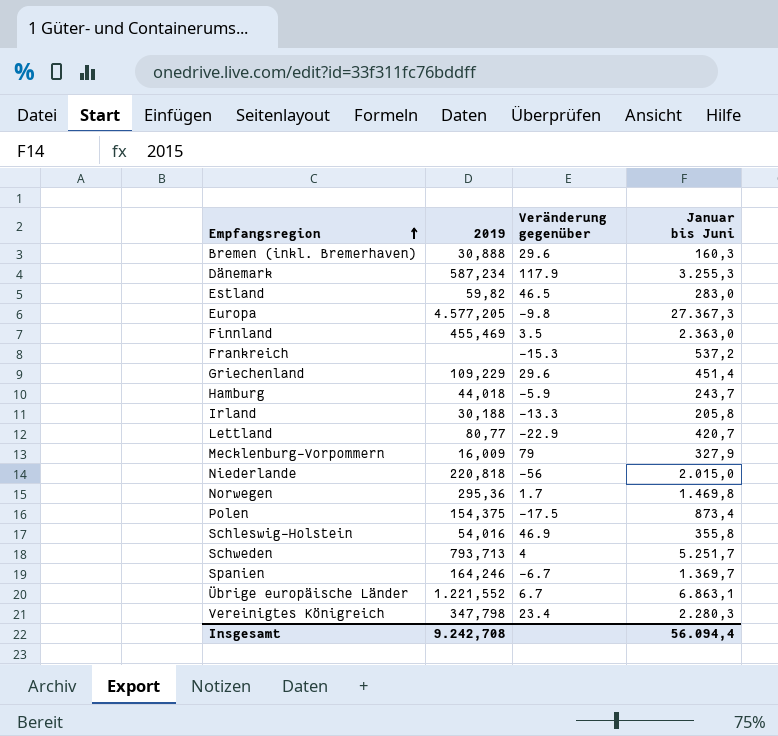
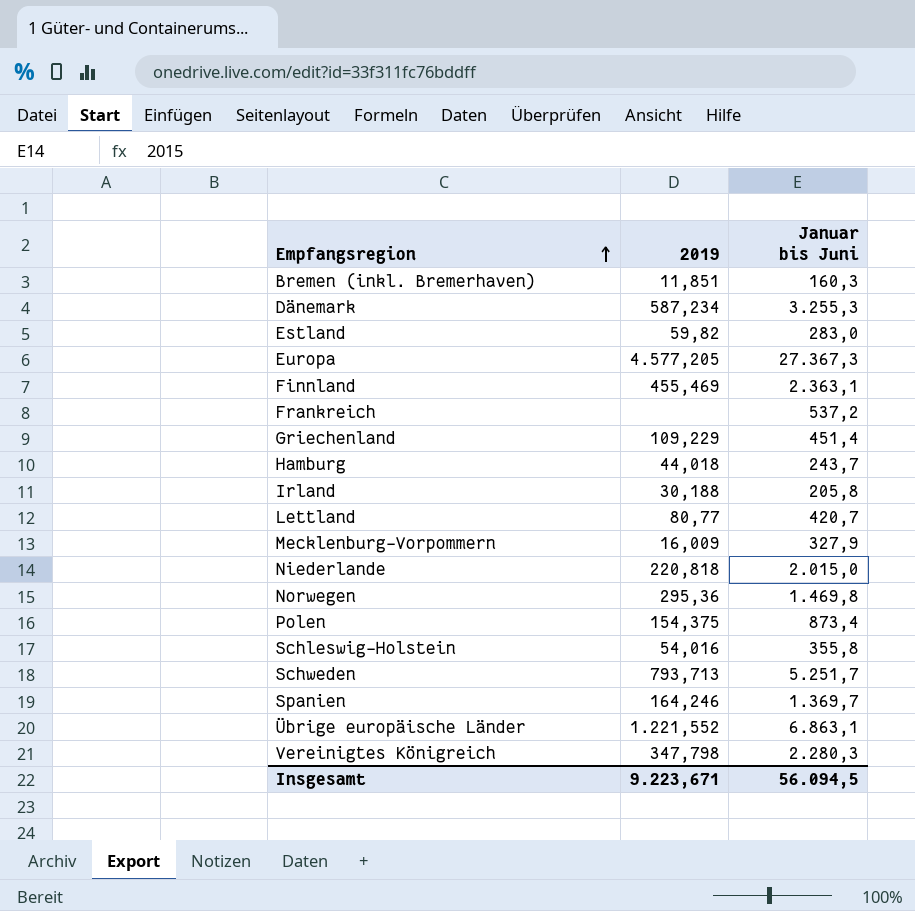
column Veränderung gegenüber | position: 3 -> none
Bremen (inkl. Bremerhaven) | 2019: 30,888 -> 11,851
Finnland | Januar bis Juni: 2.363,0 -> 2.363,1
Insgesamt | 2019: 9.242,708 -> 9.223,671
Insgesamt | Januar bis Juni: 56.094,4 -> 56.094,5

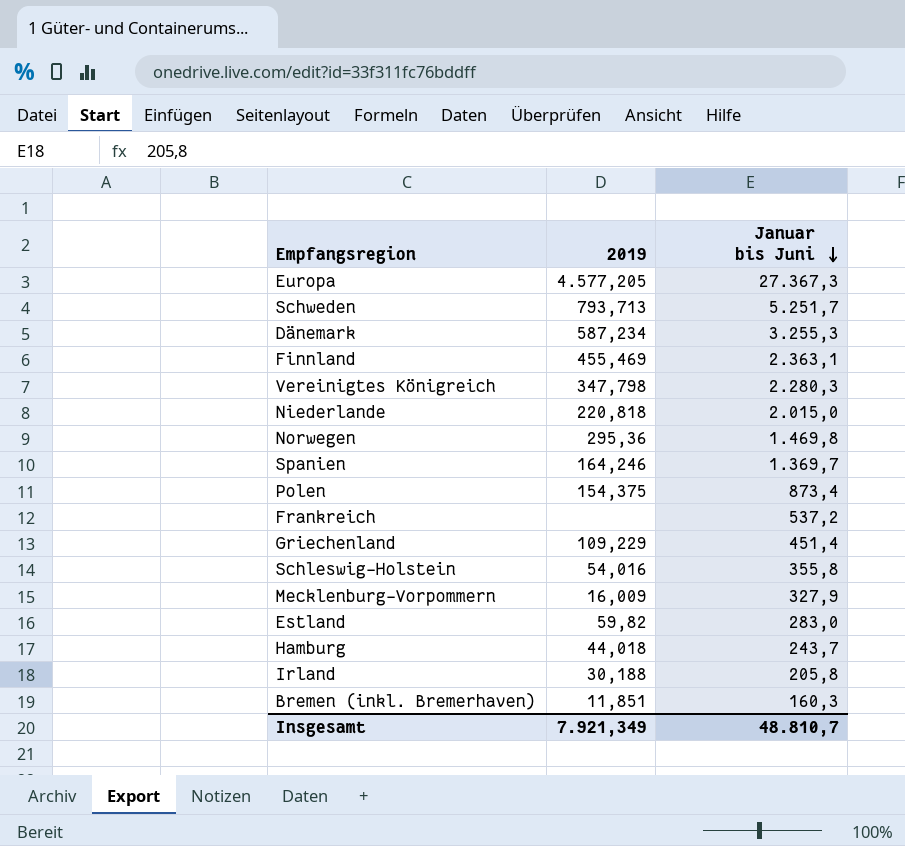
row order: Empfangsregion ascending -> Januar bis Juni descending
row Lettland: 80,77 | 420,7 -> none
row Übrige europäische Länder: 1.221,552 | 6.863,1 -> none
Insgesamt | 2019: 9.223,671 -> 7.921,349
Insgesamt | Januar bis Juni: 56.094,5 -> 48.810,7

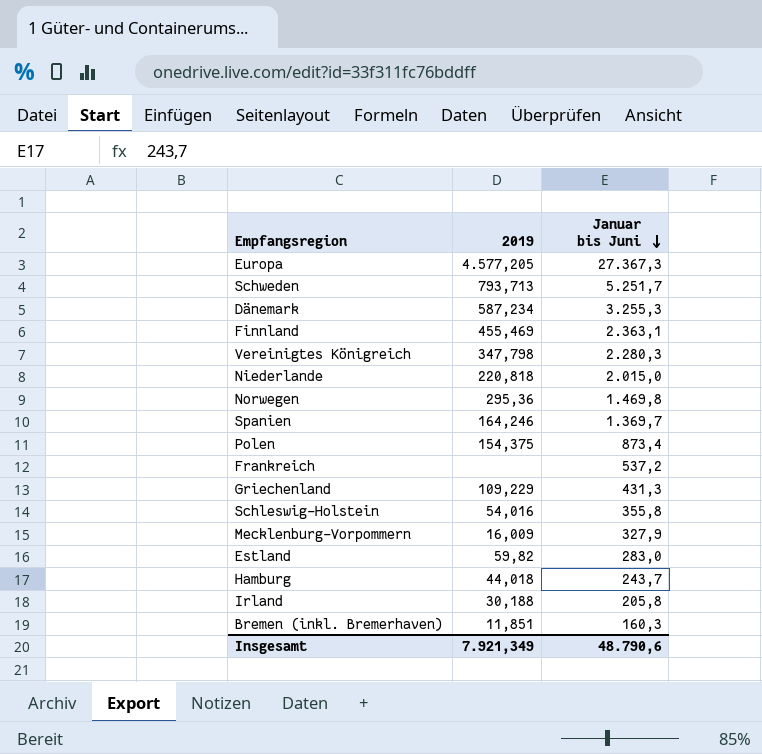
Griechenland | Januar bis Juni: 451,4 -> 431,3
Insgesamt | Januar bis Juni: 48.810,7 -> 48.790,6

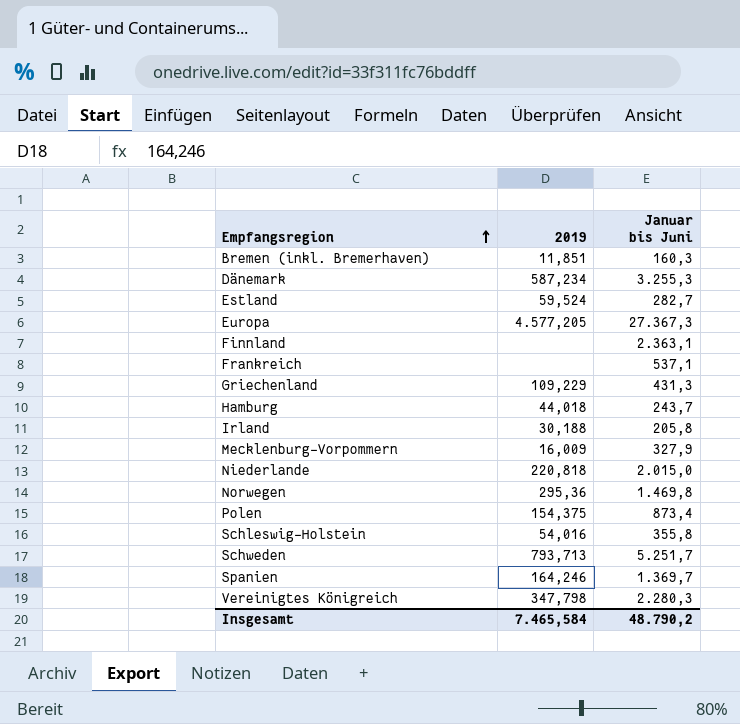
row order: Januar bis Juni descending -> Empfangsregion ascending
Estland | 2019: 59,82 -> 59,524
Estland | Januar bis Juni: 283,0 -> 282,7
Finnland | 2019: 455,469 -> none
Frankreich | Januar bis Juni: 537,2 -> 537,1
Insgesamt | 2019: 7.921,349 -> 7.465,584
Insgesamt | Januar bis Juni: 48.790,6 -> 48.790,2

